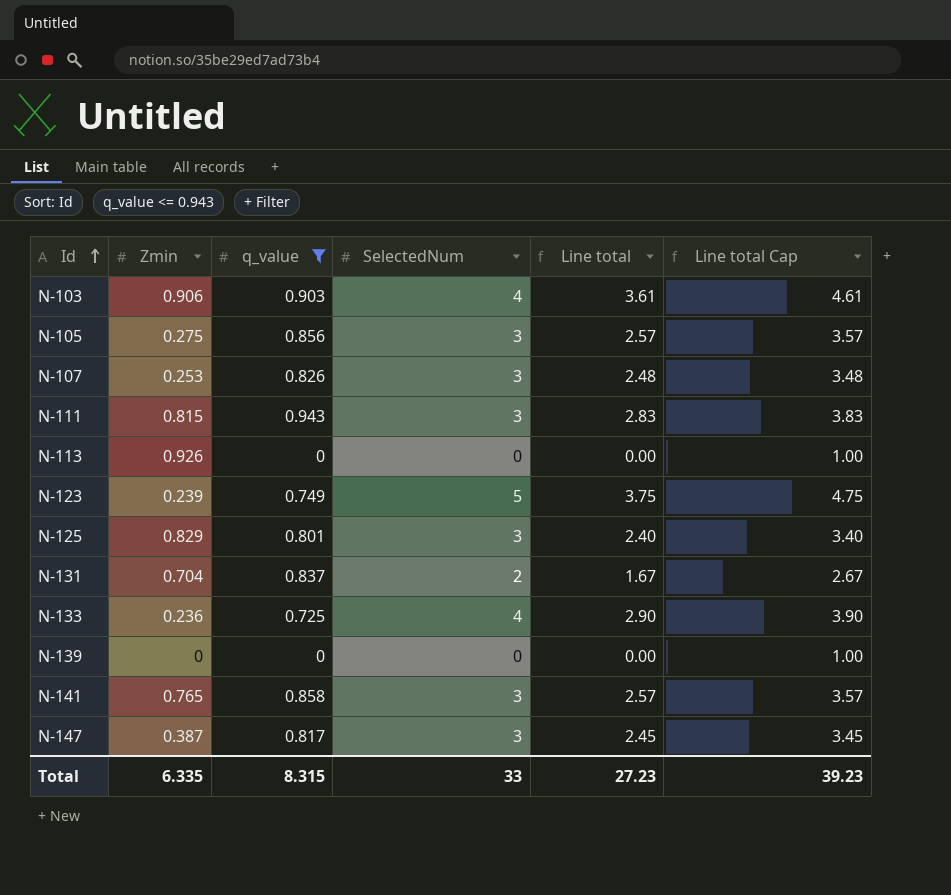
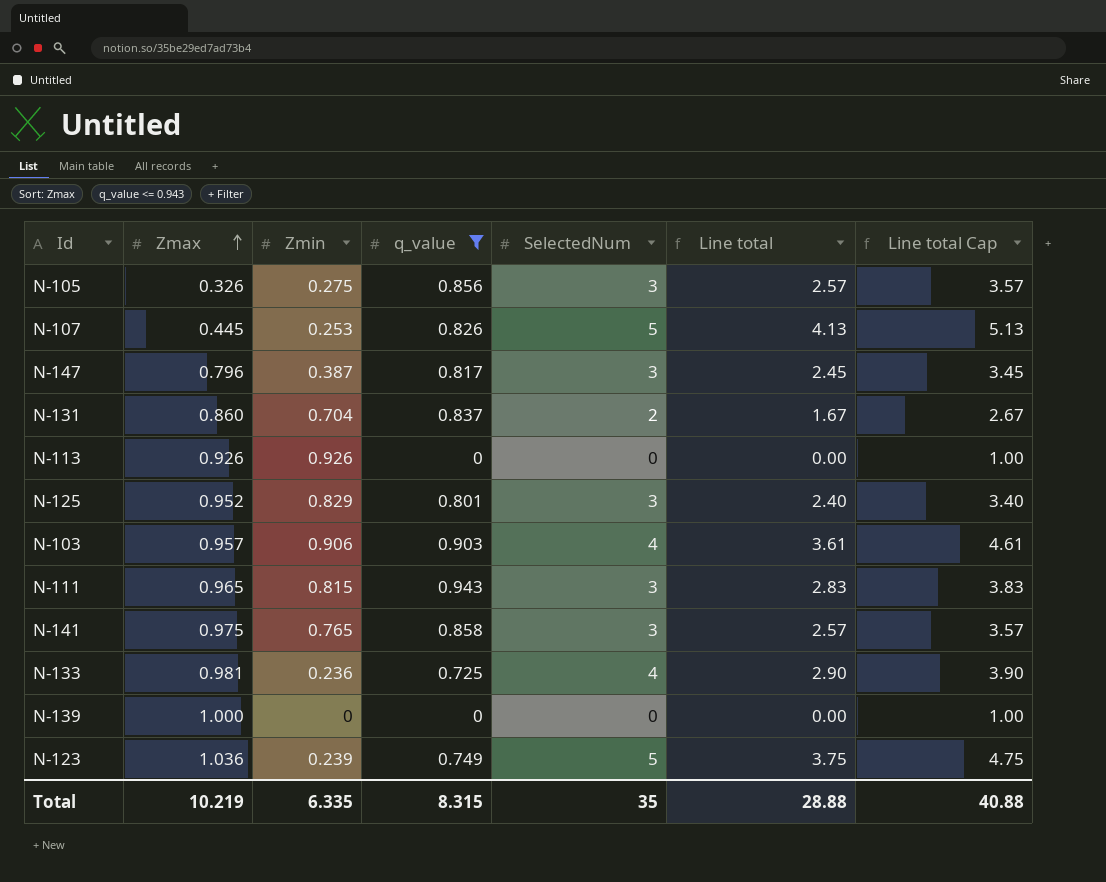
row order: Id ascending -> Zmax ascending
column Zmax | position: none -> 2
N-107 | SelectedNum: 3 -> 5
N-107 | Line total: 2.48 -> 4.13
N-107 | Line total Cap: 3.48 -> 5.13
Total | SelectedNum: 33 -> 35
Total | Line total: 27.23 -> 28.88
Total | Line total Cap: 39.23 -> 40.88

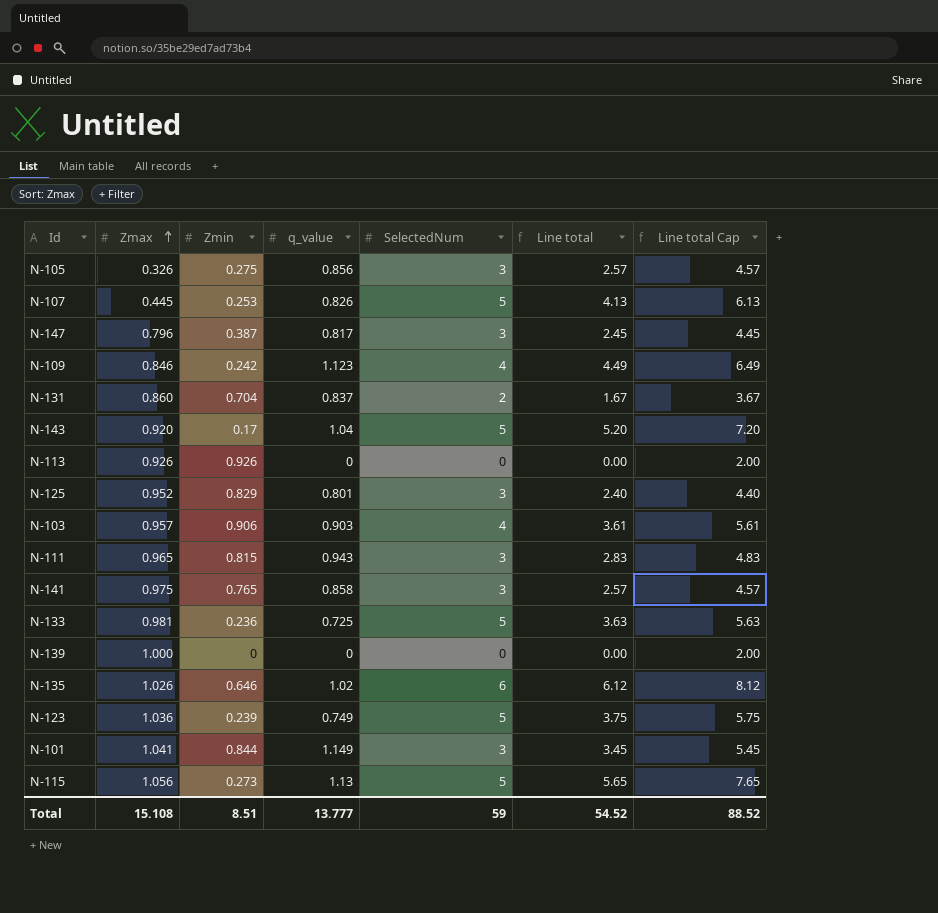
filter: q_value <= 0.943 -> none
column Line total Cap | formula: [Line total] + 1 -> [Line total] + 2
N-133 | SelectedNum: 4 -> 5
N-133 | Line total: 2.90 -> 3.63
Total | Zmax: 10.219 -> 15.108
Total | Zmin: 6.335 -> 8.51
Total | q_value: 8.315 -> 13.777
Total | SelectedNum: 35 -> 59
Total | Line total: 28.88 -> 54.52
Total | Line total Cap: 40.88 -> 88.52

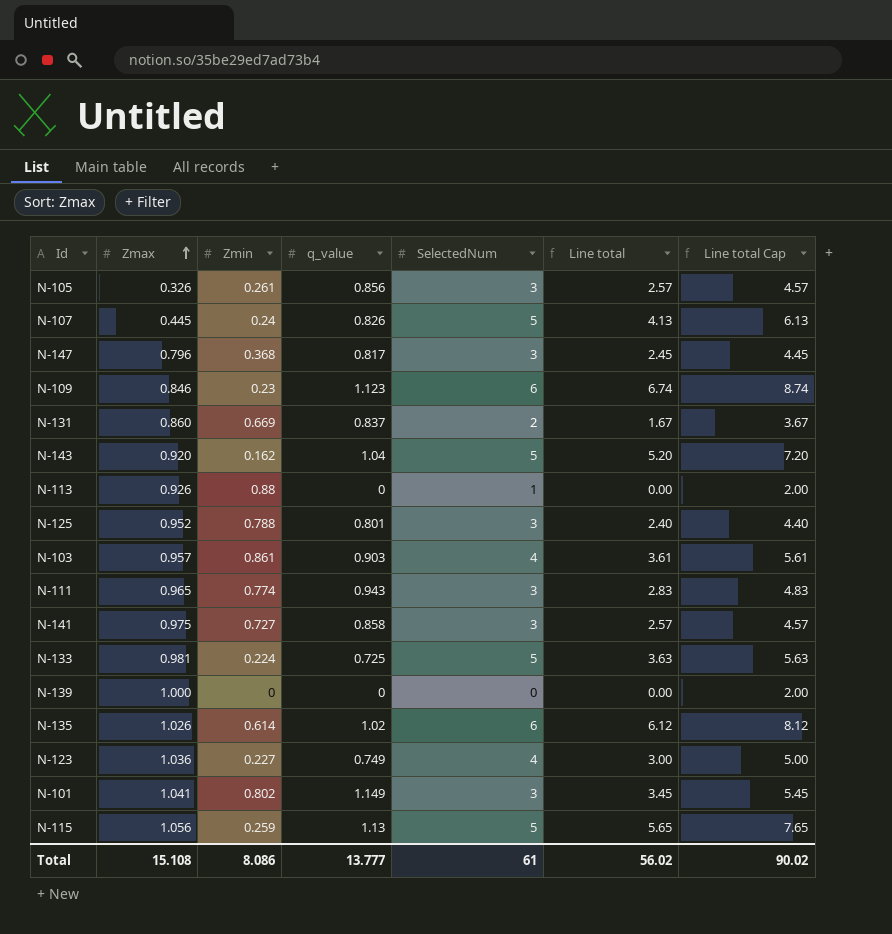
N-105 | Zmin: 0.275 -> 0.261
N-107 | Zmin: 0.253 -> 0.24
N-147 | Zmin: 0.387 -> 0.368
N-109 | Zmin: 0.242 -> 0.23
N-109 | SelectedNum: 4 -> 6
N-109 | Line total: 4.49 -> 6.74
N-109 | Line total Cap: 6.49 -> 8.74
N-131 | Zmin: 0.704 -> 0.669
N-143 | Zmin: 0.17 -> 0.162
N-113 | Zmin: 0.926 -> 0.88
N-113 | SelectedNum: 0 -> 1
N-125 | Zmin: 0.829 -> 0.788
N-103 | Zmin: 0.906 -> 0.861
N-111 | Zmin: 0.815 -> 0.774
N-141 | Zmin: 0.765 -> 0.727
N-133 | Zmin: 0.236 -> 0.224
N-135 | Zmin: 0.646 -> 0.614
N-123 | Zmin: 0.239 -> 0.227
N-123 | SelectedNum: 5 -> 4
N-123 | Line total: 3.75 -> 3.00
N-123 | Line total Cap: 5.75 -> 5.00
N-101 | Zmin: 0.844 -> 0.802
N-115 | Zmin: 0.273 -> 0.259
Total | Zmin: 8.51 -> 8.086
Total | SelectedNum: 59 -> 61
Total | Line total: 54.52 -> 56.02
Total | Line total Cap: 88.52 -> 90.02

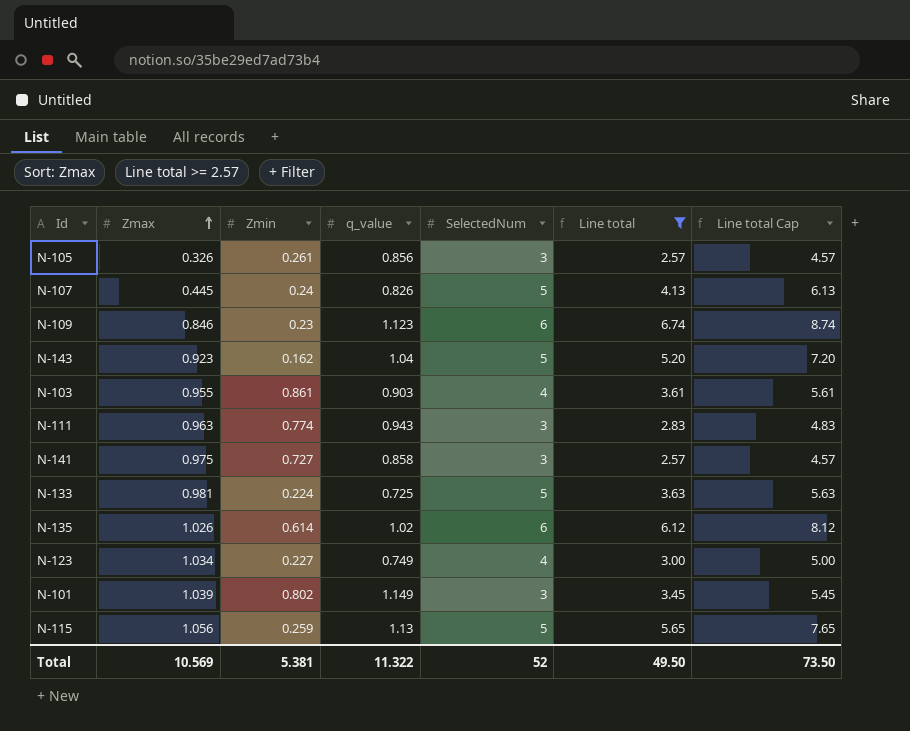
filter: none -> Line total >= 2.57
N-143 | Zmax: 0.920 -> 0.923
N-103 | Zmax: 0.957 -> 0.955
N-111 | Zmax: 0.965 -> 0.963
N-123 | Zmax: 1.036 -> 1.034
N-101 | Zmax: 1.041 -> 1.039
Total | Zmax: 15.108 -> 10.569
Total | Zmin: 8.086 -> 5.381
Total | q_value: 13.777 -> 11.322
Total | SelectedNum: 61 -> 52
Total | Line total: 56.02 -> 49.50
Total | Line total Cap: 90.02 -> 73.50

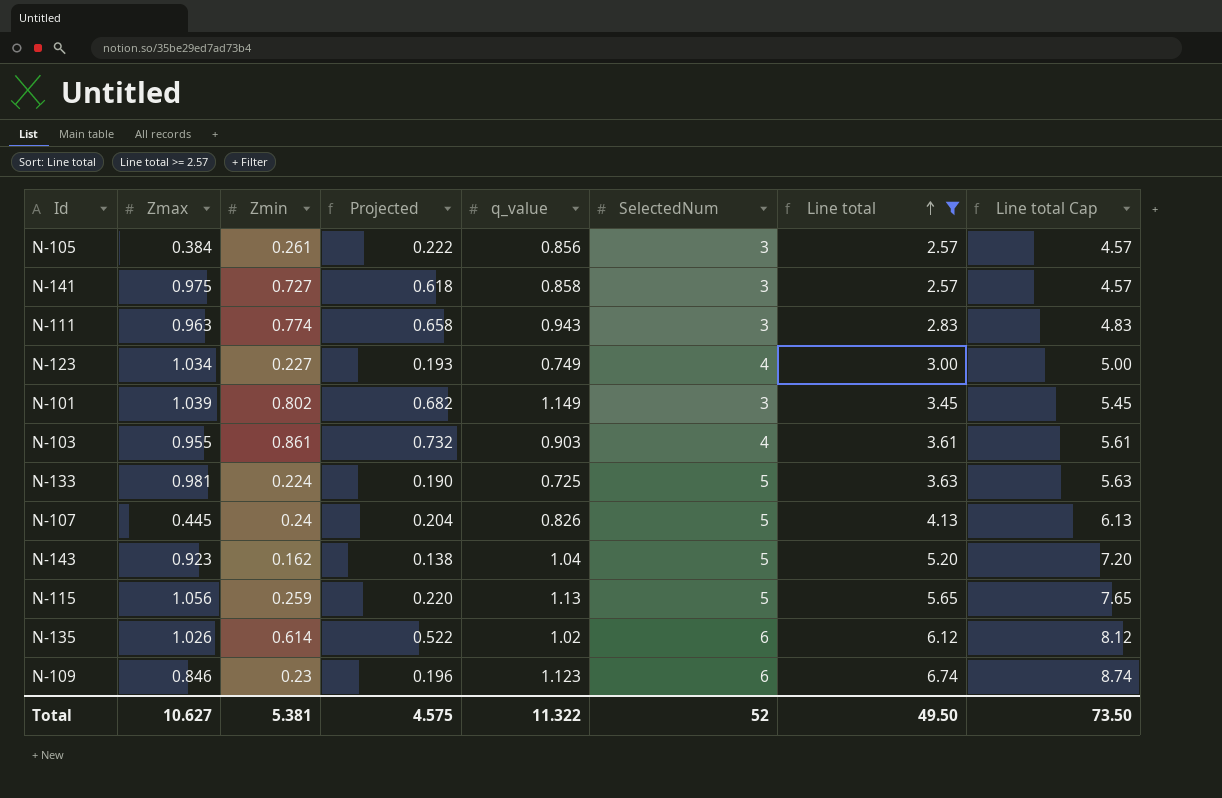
row order: Zmax ascending -> Line total ascending
column Projected | formula: none -> [Zmin] * 0.85
N-105 | Zmax: 0.326 -> 0.384
Total | Zmax: 10.569 -> 10.627

